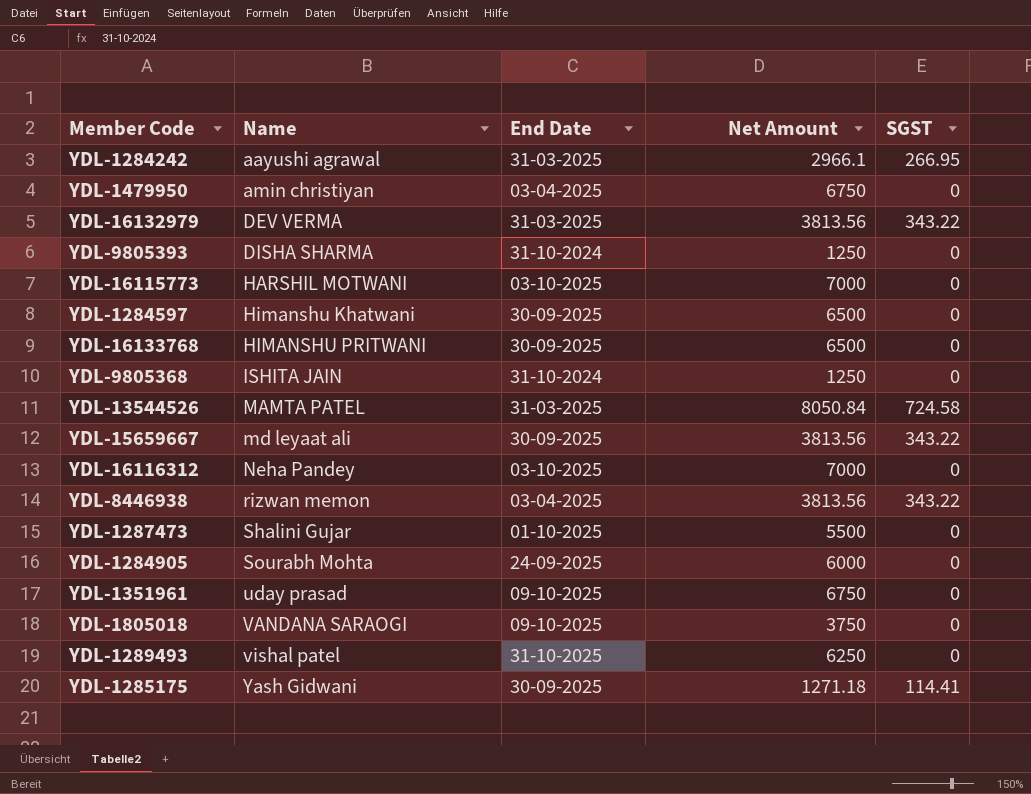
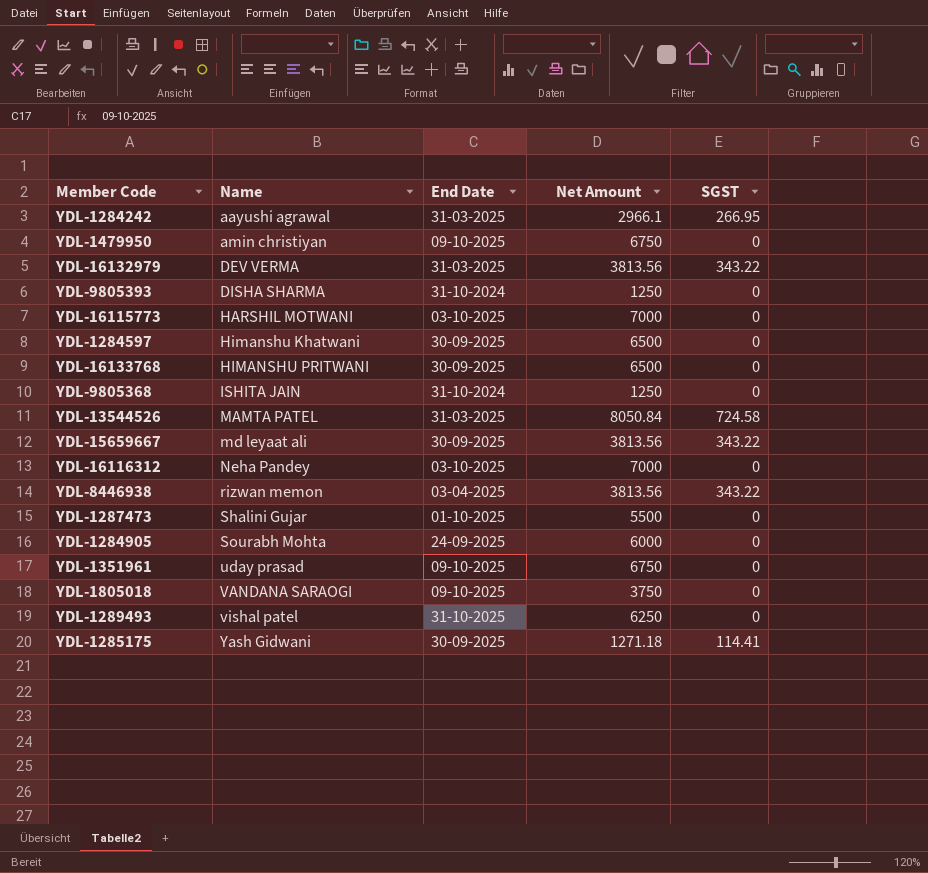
YDL-1479950 | End Date: 03-04-2025 -> 09-10-2025

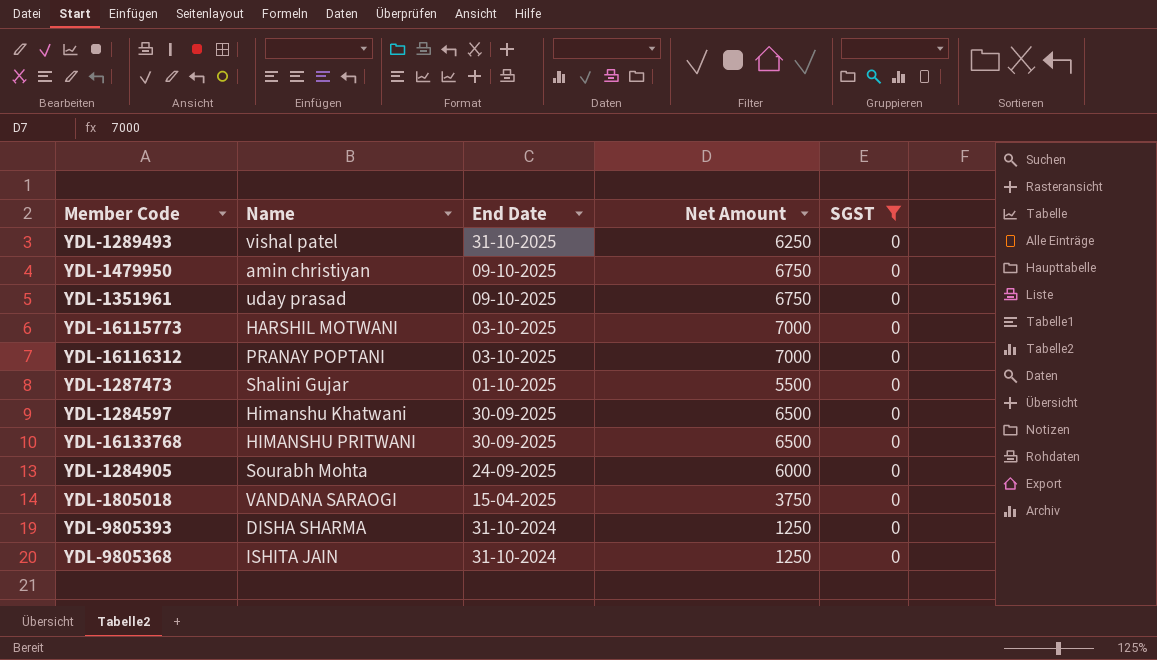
filter: none -> SGST = 0
row order: Name ascending -> End Date descending
YDL-16116312 | Name: Neha Pandey -> PRANAY POPTANI
YDL-1805018 | End Date: 09-10-2025 -> 15-04-2025

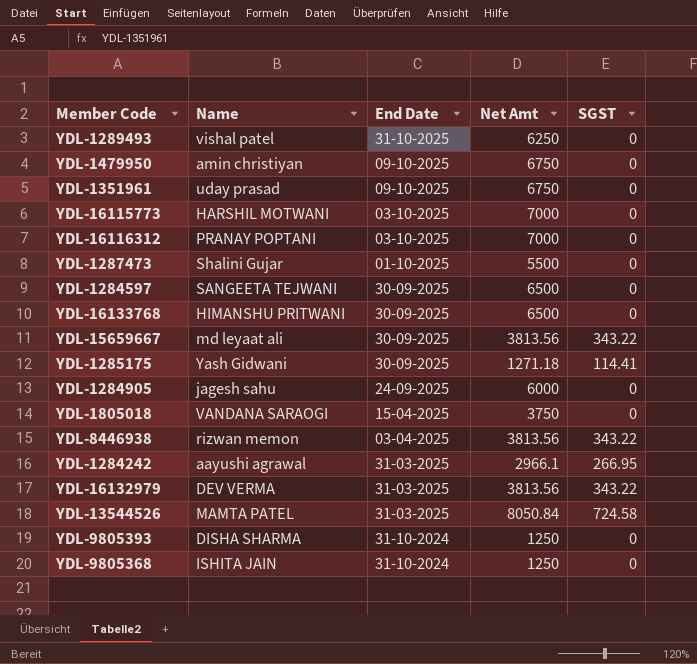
filter: SGST = 0 -> none
column name: Net Amount -> Net Amt
YDL-1284597 | Name: Himanshu Khatwani -> SANGEETA TEJWANI
YDL-1284905 | Name: Sourabh Mohta -> jagesh sahu

